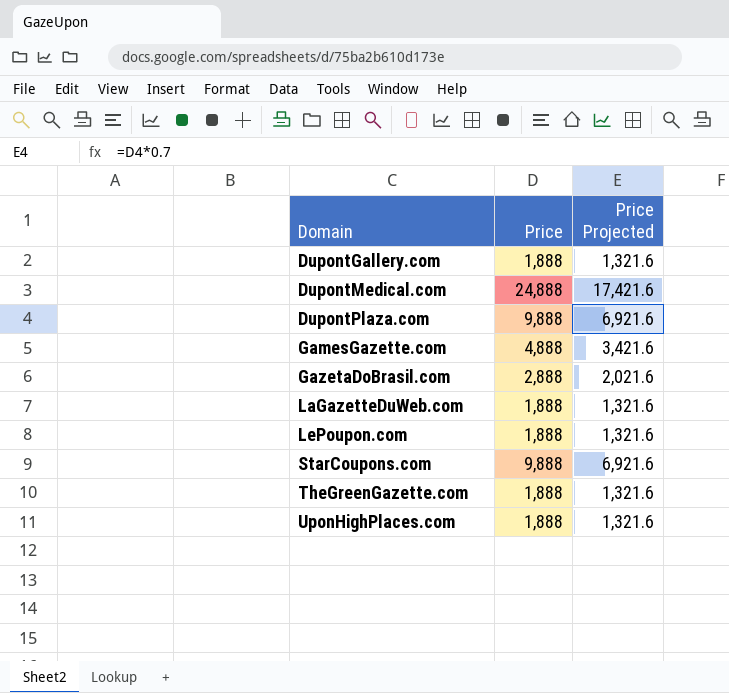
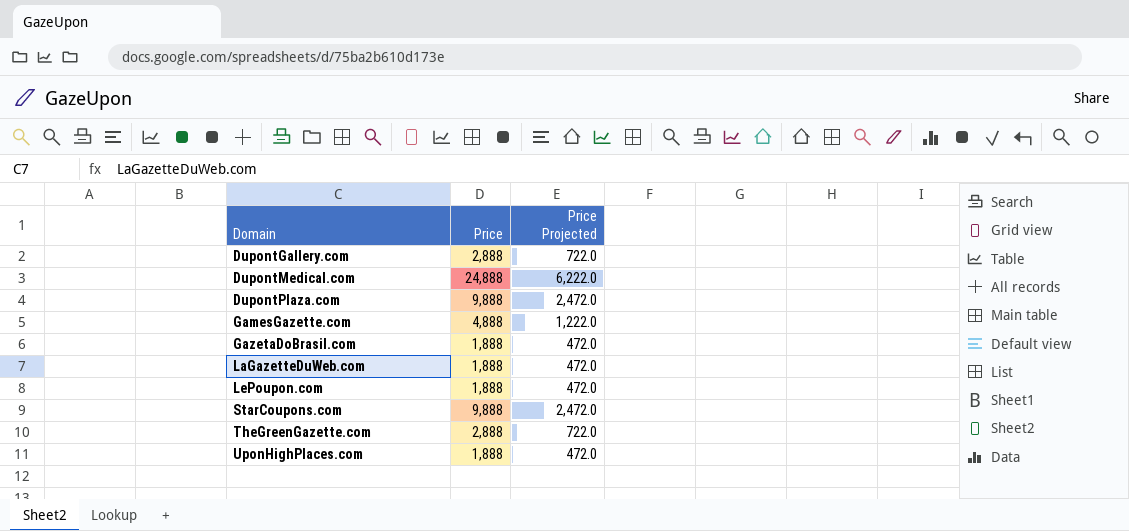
column Price Projected | formula: [Price] * 0.7 -> [Price] * 0.25
DupontGallery.com | Price: 1,888 -> 2,888
GazetaDoBrasil.com | Price: 2,888 -> 1,888
TheGreenGazette.com | Price: 1,888 -> 2,888

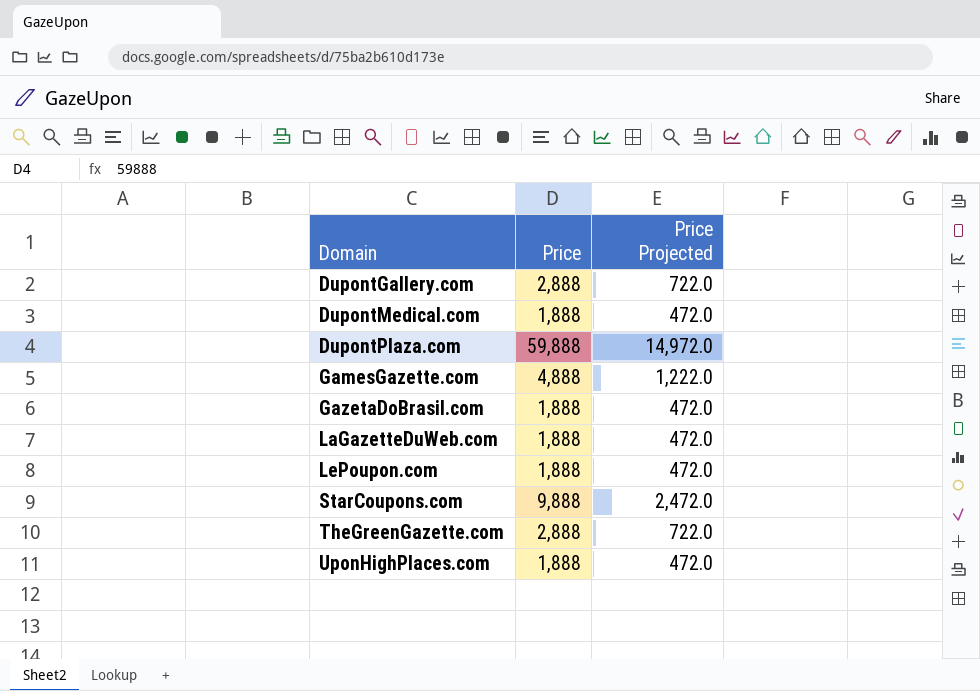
DupontMedical.com | Price: 24,888 -> 1,888
DupontMedical.com | Price Projected: 6,222.0 -> 472.0
DupontPlaza.com | Price: 9,888 -> 59,888
DupontPlaza.com | Price Projected: 2,472.0 -> 14,972.0

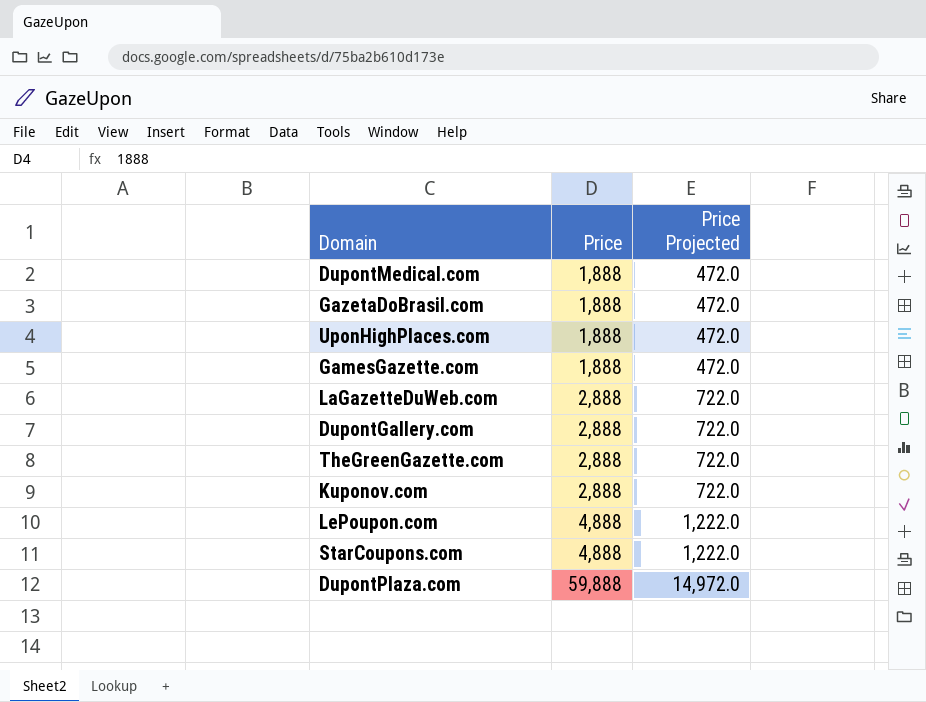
row order: Domain ascending -> Price ascending
GamesGazette.com | Price: 4,888 -> 1,888
GamesGazette.com | Price Projected: 1,222.0 -> 472.0
LaGazetteDuWeb.com | Price: 1,888 -> 2,888
LaGazetteDuWeb.com | Price Projected: 472.0 -> 722.0
row Kuponov.com: none -> 2,888 | 722.0
LePoupon.com | Price: 1,888 -> 4,888
LePoupon.com | Price Projected: 472.0 -> 1,222.0
StarCoupons.com | Price: 9,888 -> 4,888
StarCoupons.com | Price Projected: 2,472.0 -> 1,222.0

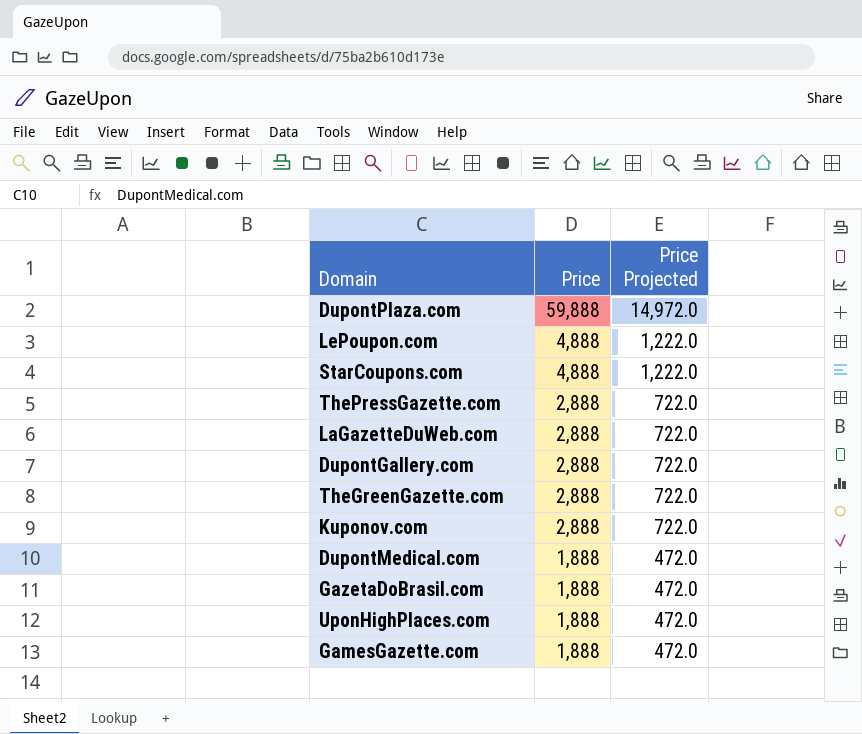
row order: Price ascending -> Price descending
row ThePressGazette.com: none -> 2,888 | 722.0

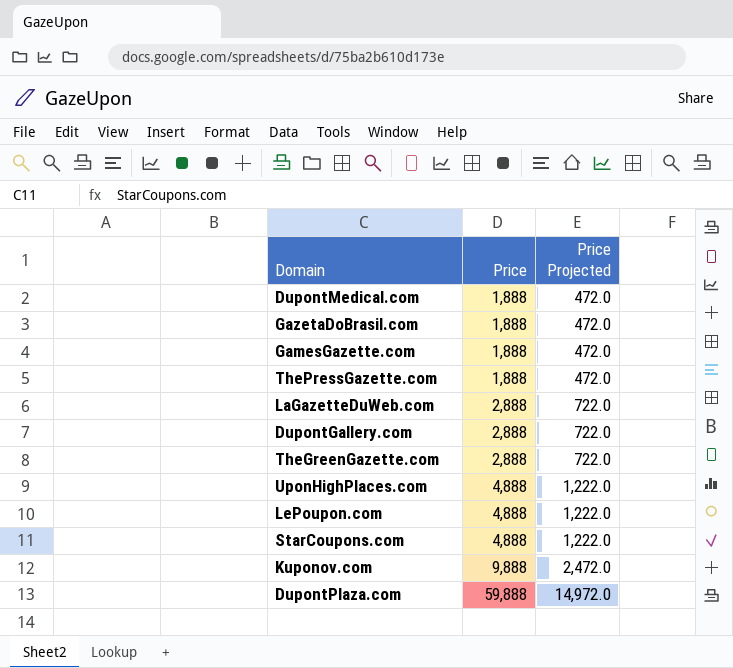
row order: Price descending -> Price ascending
ThePressGazette.com | Price: 2,888 -> 1,888
ThePressGazette.com | Price Projected: 722.0 -> 472.0
UponHighPlaces.com | Price: 1,888 -> 4,888
UponHighPlaces.com | Price Projected: 472.0 -> 1,222.0
Kuponov.com | Price: 2,888 -> 9,888
Kuponov.com | Price Projected: 722.0 -> 2,472.0

